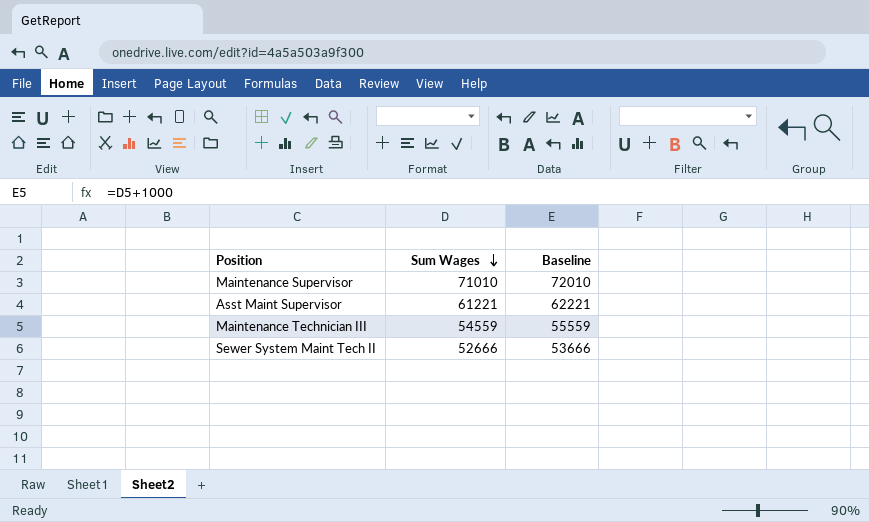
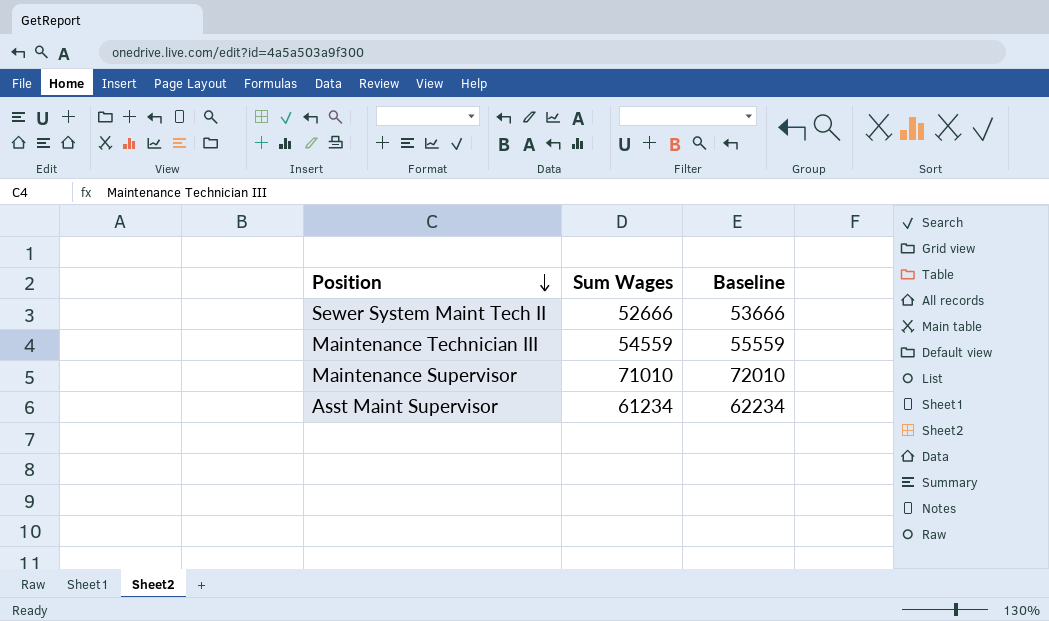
row order: Sum Wages descending -> Position descending
Asst Maint Supervisor | Sum Wages: 61221 -> 61234
Asst Maint Supervisor | Baseline: 62221 -> 62234

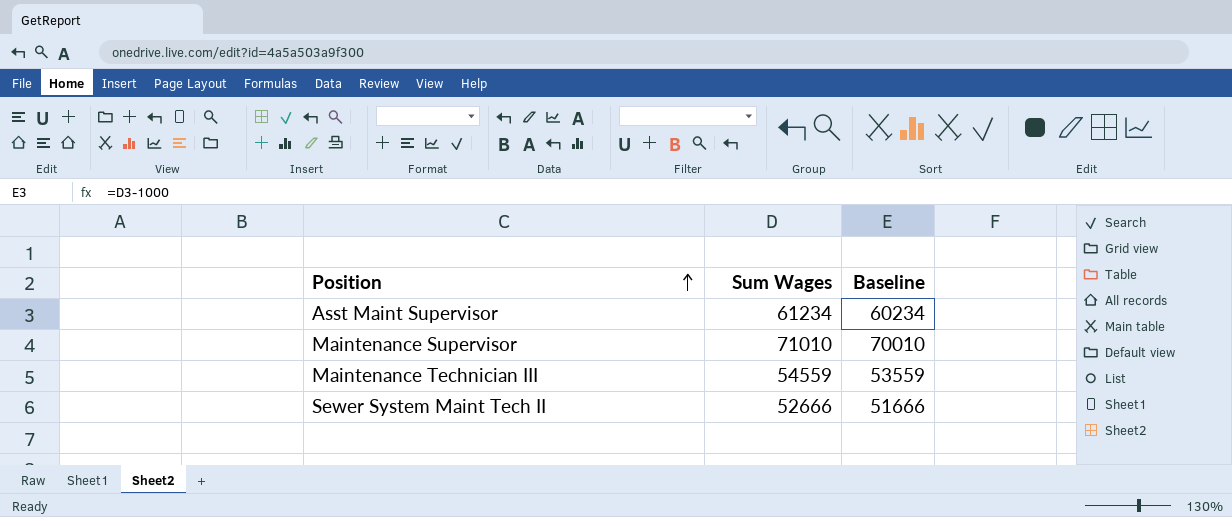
row order: Position descending -> Position ascending
column Baseline | formula: [Sum Wages] + 1000 -> [Sum Wages] - 1000

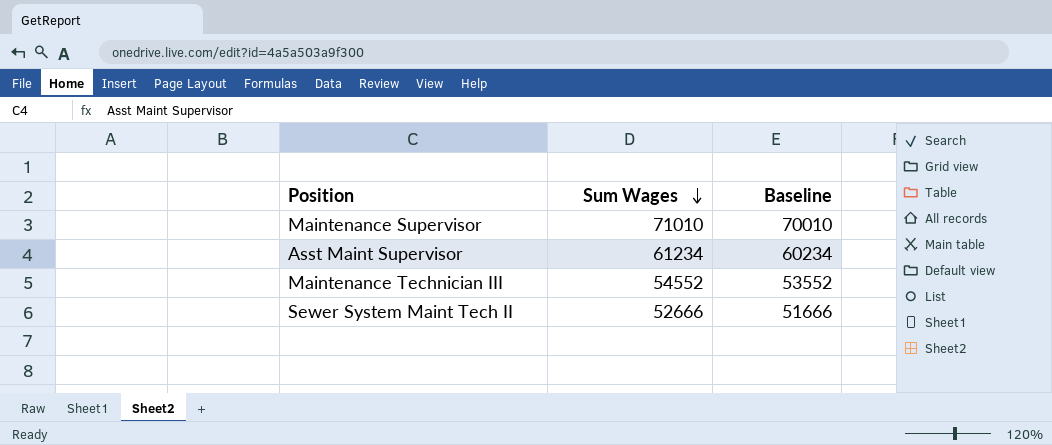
row order: Position ascending -> Sum Wages descending
Maintenance Technician III | Sum Wages: 54559 -> 54552
Maintenance Technician III | Baseline: 53559 -> 53552

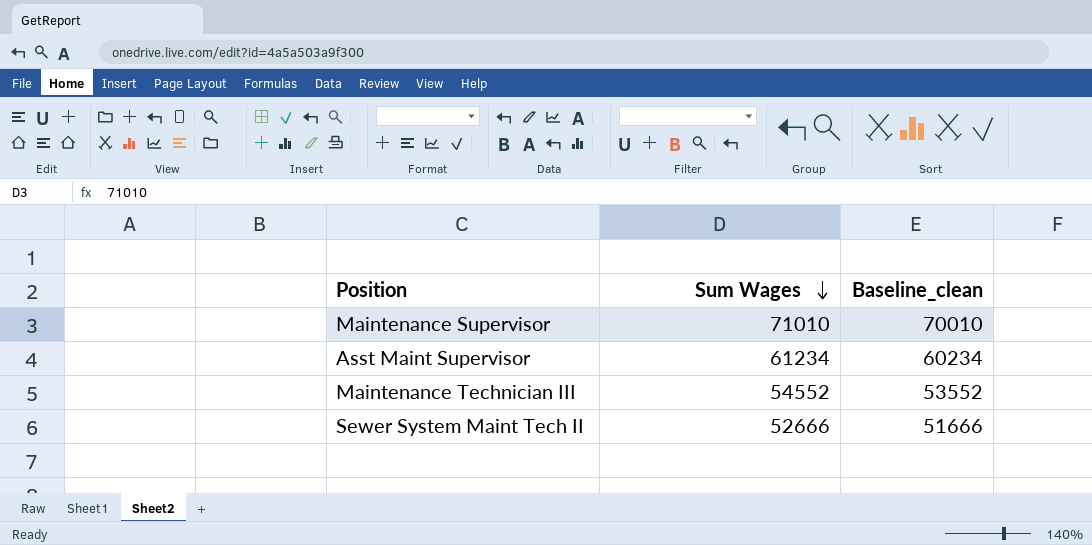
column name: Baseline -> Baseline_clean

